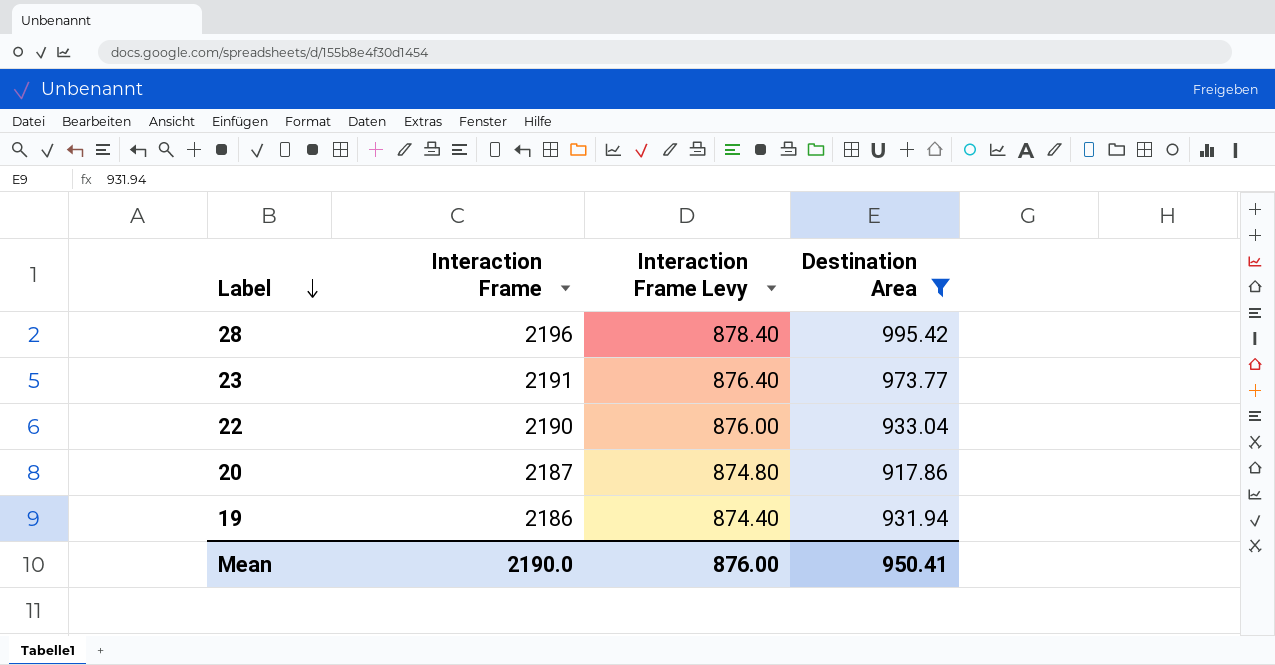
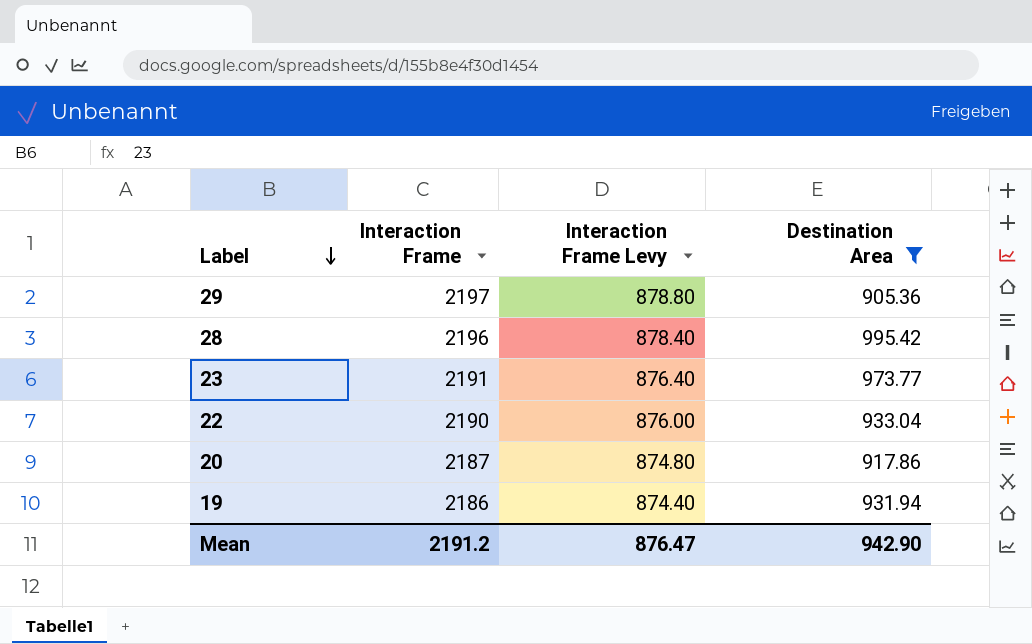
row 29: none -> 2197 | 878.80 | 905.36
Mean | Interaction Frame: 2190.0 -> 2191.2
Mean | Interaction Frame Levy: 876.00 -> 876.47
Mean | Destination Area: 950.41 -> 942.90

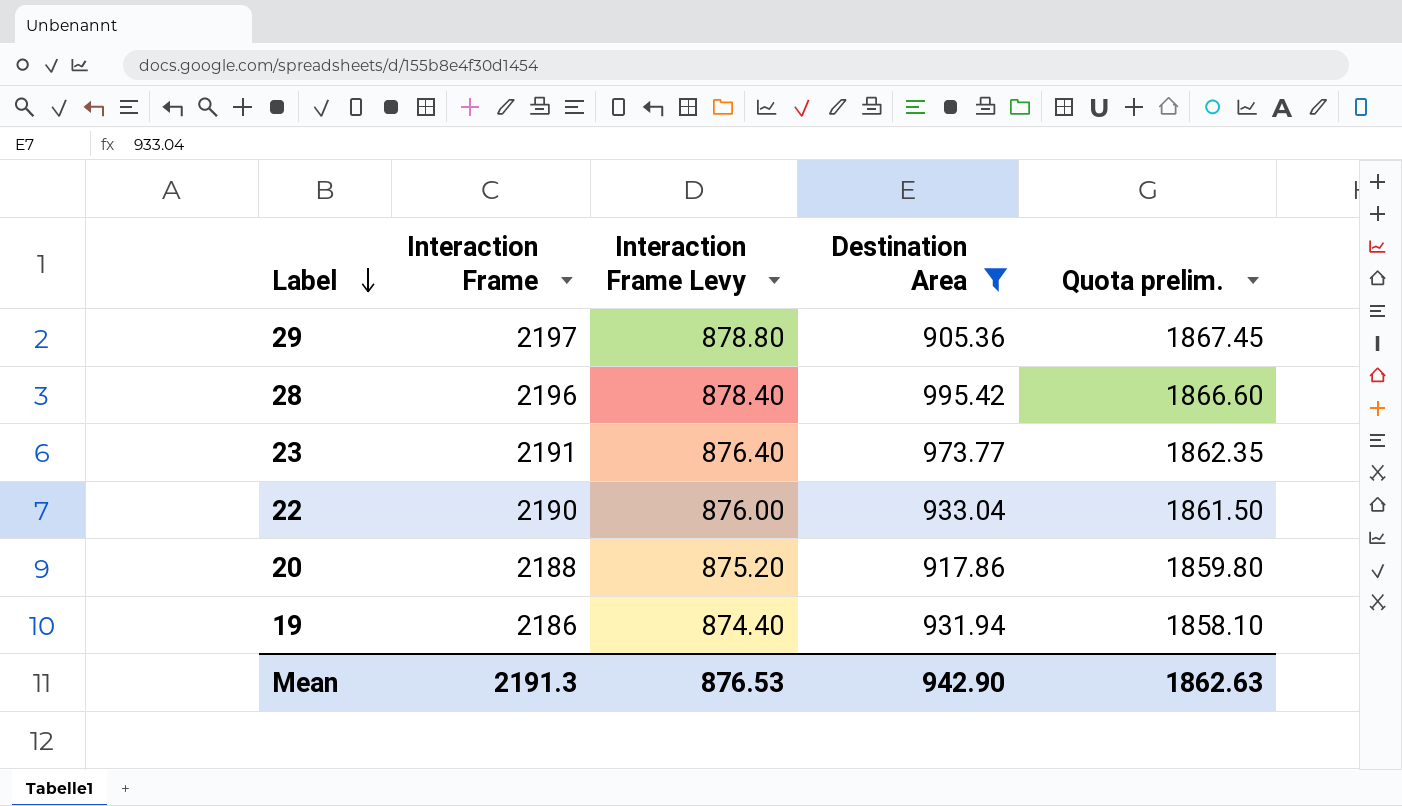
column Quota prelim. | formula: none -> [Interaction Frame] * 0.85
20 | Interaction Frame: 2187 -> 2188
20 | Interaction Frame Levy: 874.80 -> 875.20
Mean | Interaction Frame: 2191.2 -> 2191.3
Mean | Interaction Frame Levy: 876.47 -> 876.53

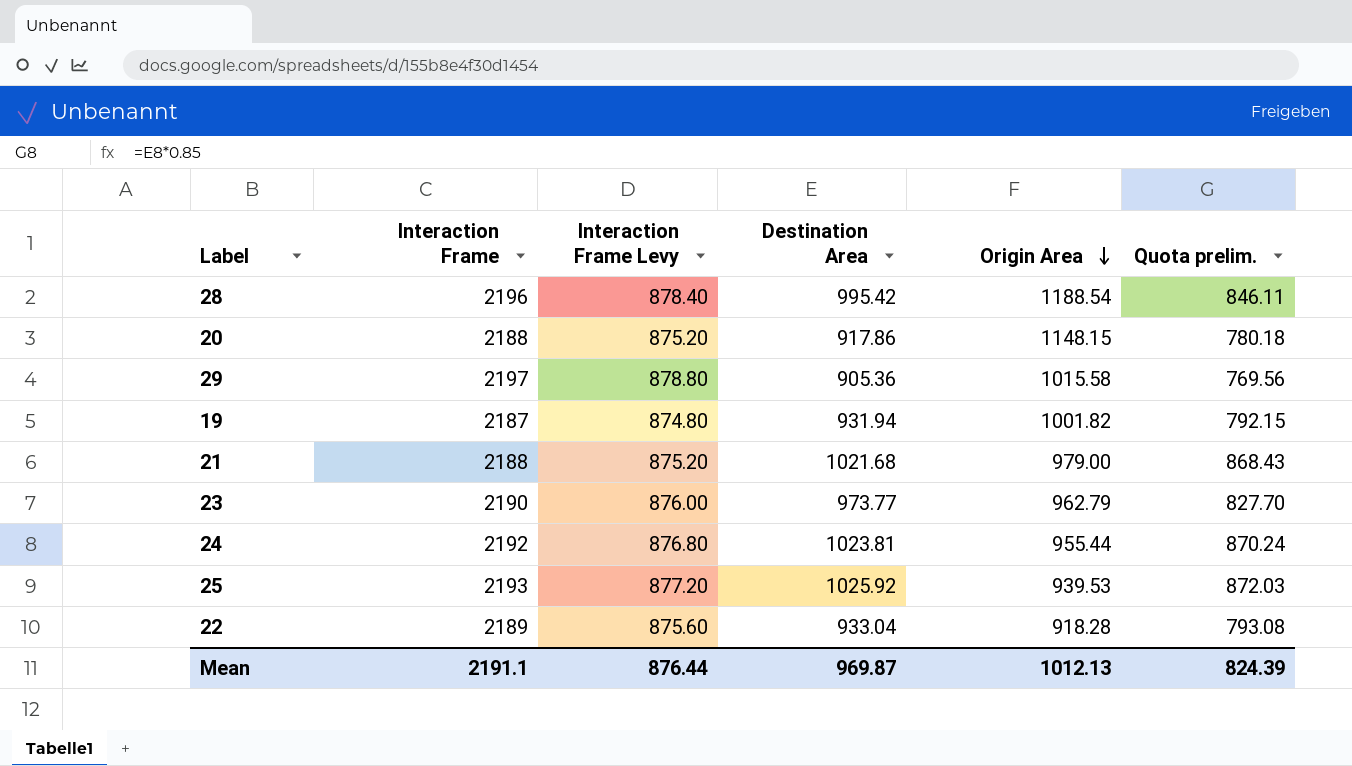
filter: Destination Area <= 995.42 -> none
row order: Label descending -> Origin Area descending
column Origin Area | position: none -> 5
column Quota prelim. | formula: [Interaction Frame] * 0.85 -> [Destination Area] * 0.85
19 | Interaction Frame: 2186 -> 2187
19 | Interaction Frame Levy: 874.40 -> 874.80
23 | Interaction Frame: 2191 -> 2190
23 | Interaction Frame Levy: 876.40 -> 876.00
22 | Interaction Frame: 2190 -> 2189
22 | Interaction Frame Levy: 876.00 -> 875.60
Mean | Interaction Frame: 2191.3 -> 2191.1
Mean | Interaction Frame Levy: 876.53 -> 876.44
Mean | Destination Area: 942.90 -> 969.87
Mean | Quota prelim.: 1862.63 -> 824.39

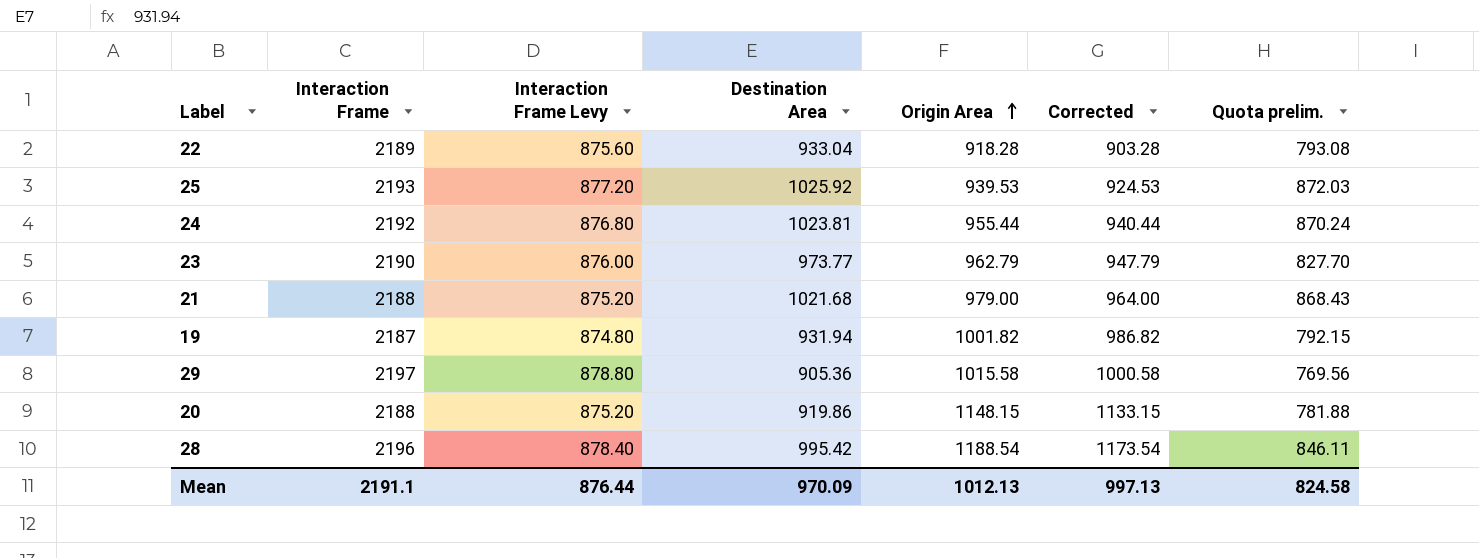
row order: Origin Area descending -> Origin Area ascending
column Corrected | formula: none -> [Origin Area] - 15
20 | Destination Area: 917.86 -> 919.86
20 | Quota prelim.: 780.18 -> 781.88
Mean | Destination Area: 969.87 -> 970.09
Mean | Quota prelim.: 824.39 -> 824.58

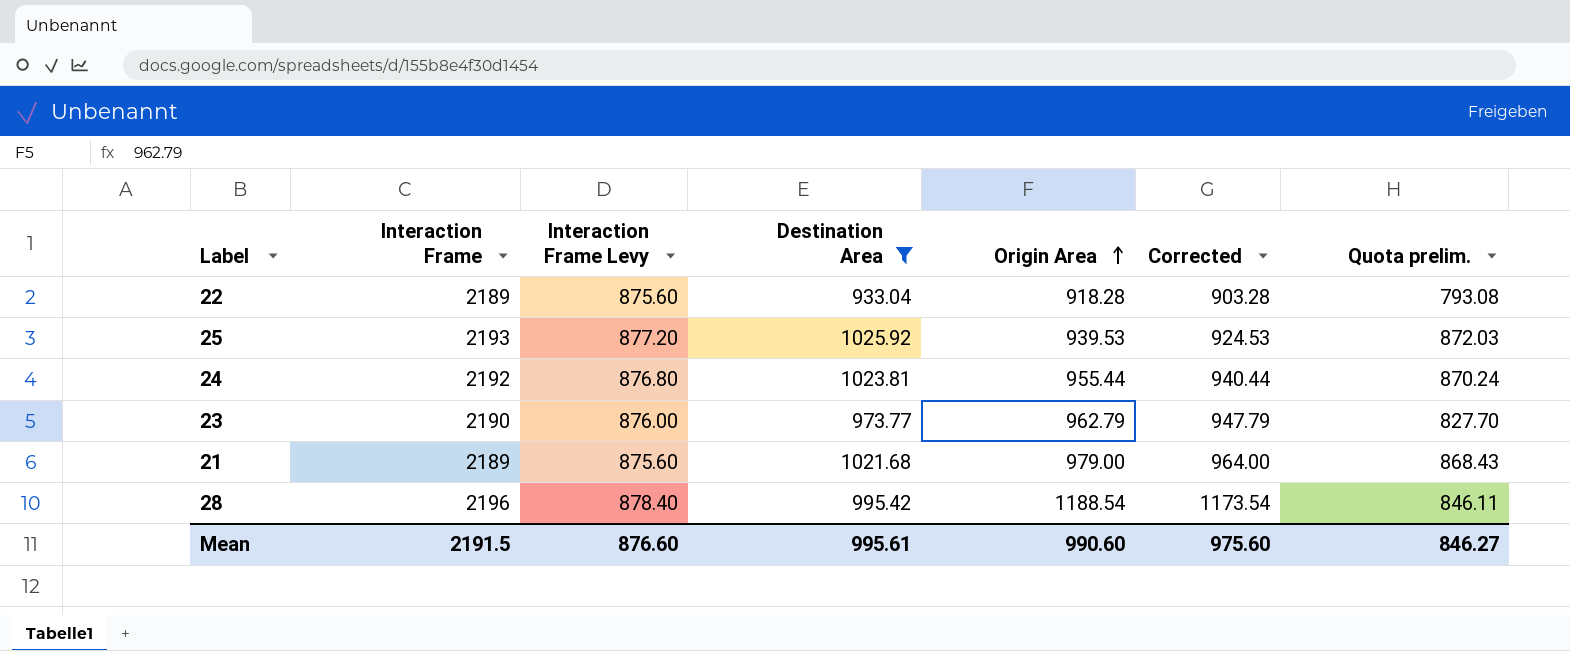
filter: none -> Destination Area >= 933.04
21 | Interaction Frame: 2188 -> 2189
21 | Interaction Frame Levy: 875.20 -> 875.60
Mean | Interaction Frame: 2191.1 -> 2191.5
Mean | Interaction Frame Levy: 876.44 -> 876.60
Mean | Destination Area: 970.09 -> 995.61
Mean | Origin Area: 1012.13 -> 990.60
Mean | Corrected: 997.13 -> 975.60
Mean | Quota prelim.: 824.58 -> 846.27

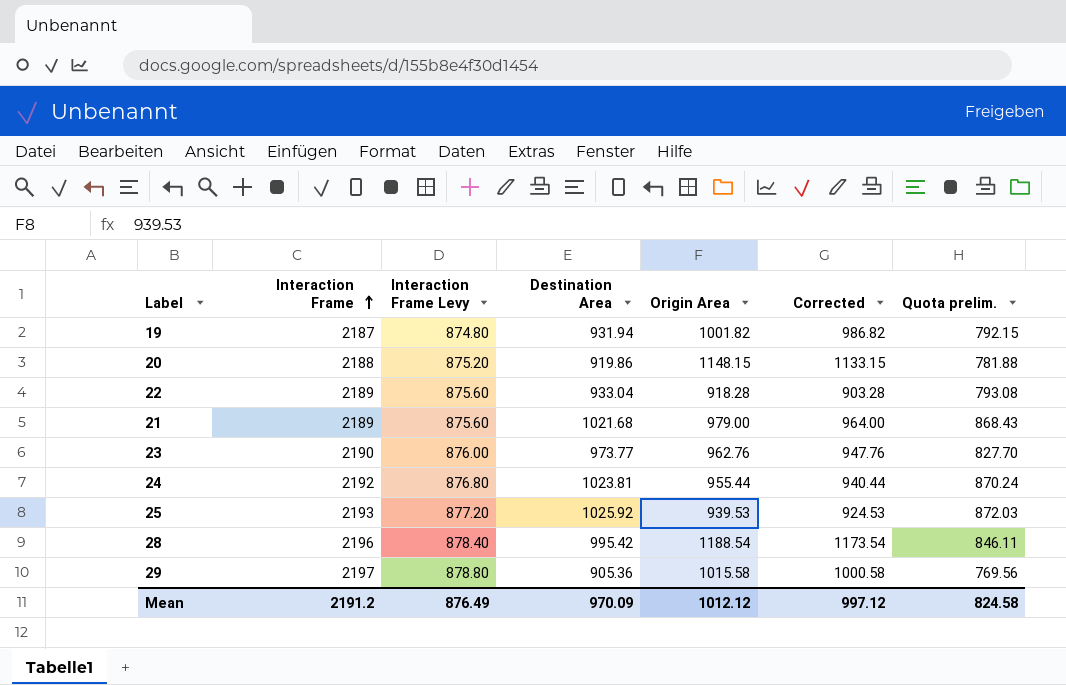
filter: Destination Area >= 933.04 -> none
row order: Origin Area ascending -> Interaction Frame ascending
23 | Origin Area: 962.79 -> 962.76
23 | Corrected: 947.79 -> 947.76
Mean | Interaction Frame: 2191.5 -> 2191.2
Mean | Interaction Frame Levy: 876.60 -> 876.49
Mean | Destination Area: 995.61 -> 970.09
Mean | Origin Area: 990.60 -> 1012.12
Mean | Corrected: 975.60 -> 997.12
Mean | Quota prelim.: 846.27 -> 824.58

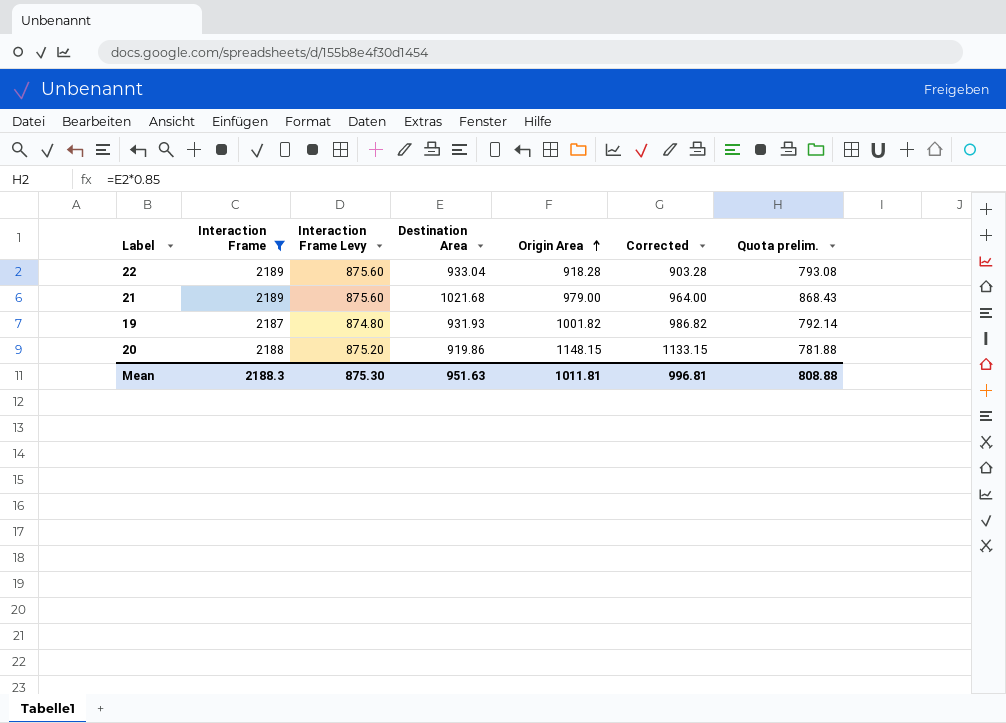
filter: none -> Interaction Frame <= 2189
row order: Interaction Frame ascending -> Origin Area ascending
19 | Destination Area: 931.94 -> 931.93
19 | Quota prelim.: 792.15 -> 792.14
Mean | Interaction Frame: 2191.2 -> 2188.3
Mean | Interaction Frame Levy: 876.49 -> 875.30
Mean | Destination Area: 970.09 -> 951.63
Mean | Origin Area: 1012.12 -> 1011.81
Mean | Corrected: 997.12 -> 996.81
Mean | Quota prelim.: 824.58 -> 808.88

